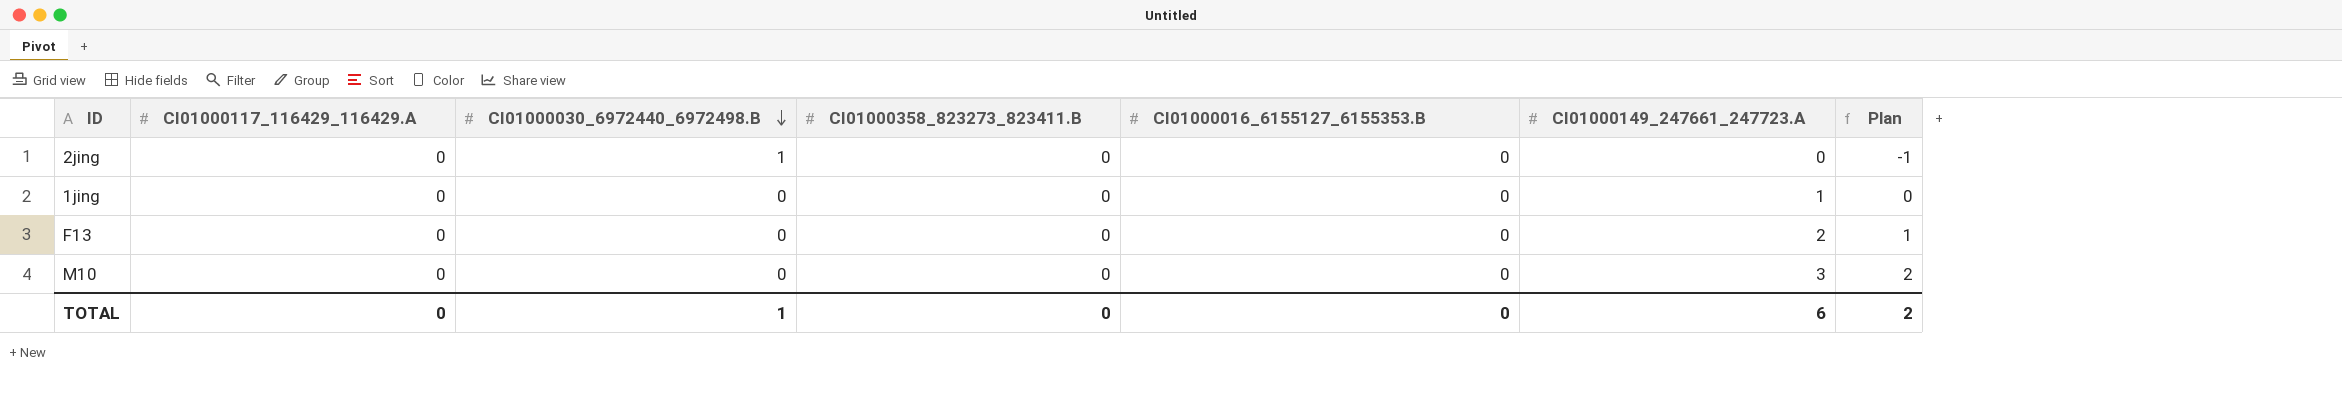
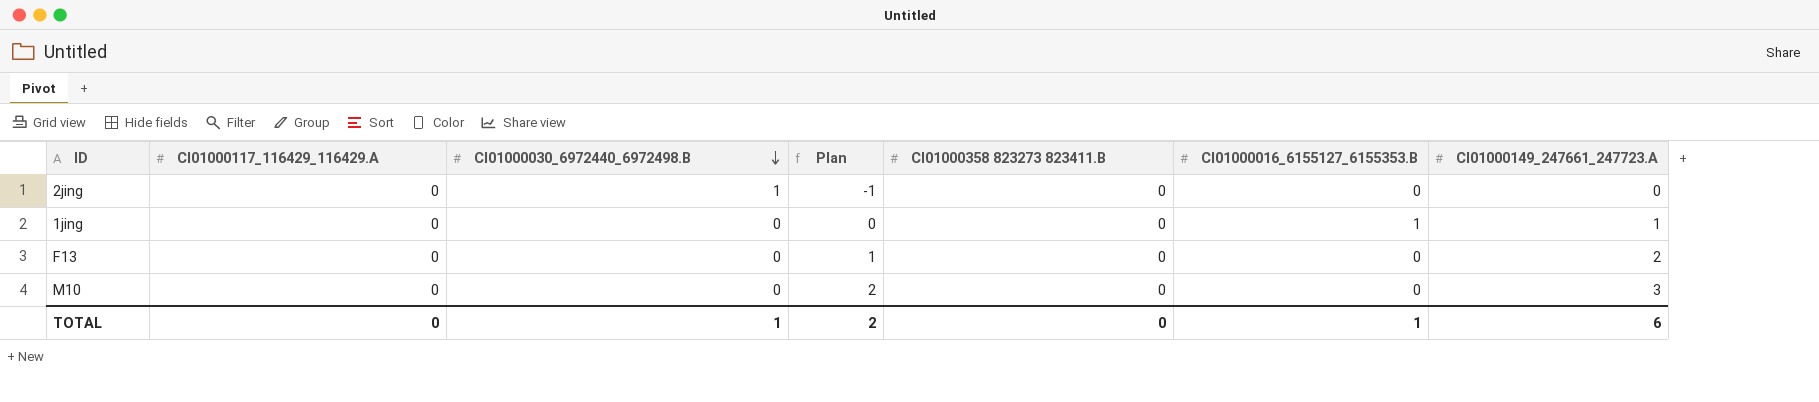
column Plan | position: 7 -> 4
column name: CI01000358_823273_823411.B -> CI01000358 823273 823411.B
1jing | CI01000016_6155127_6155353.B: 0 -> 1
TOTAL | CI01000016_6155127_6155353.B: 0 -> 1

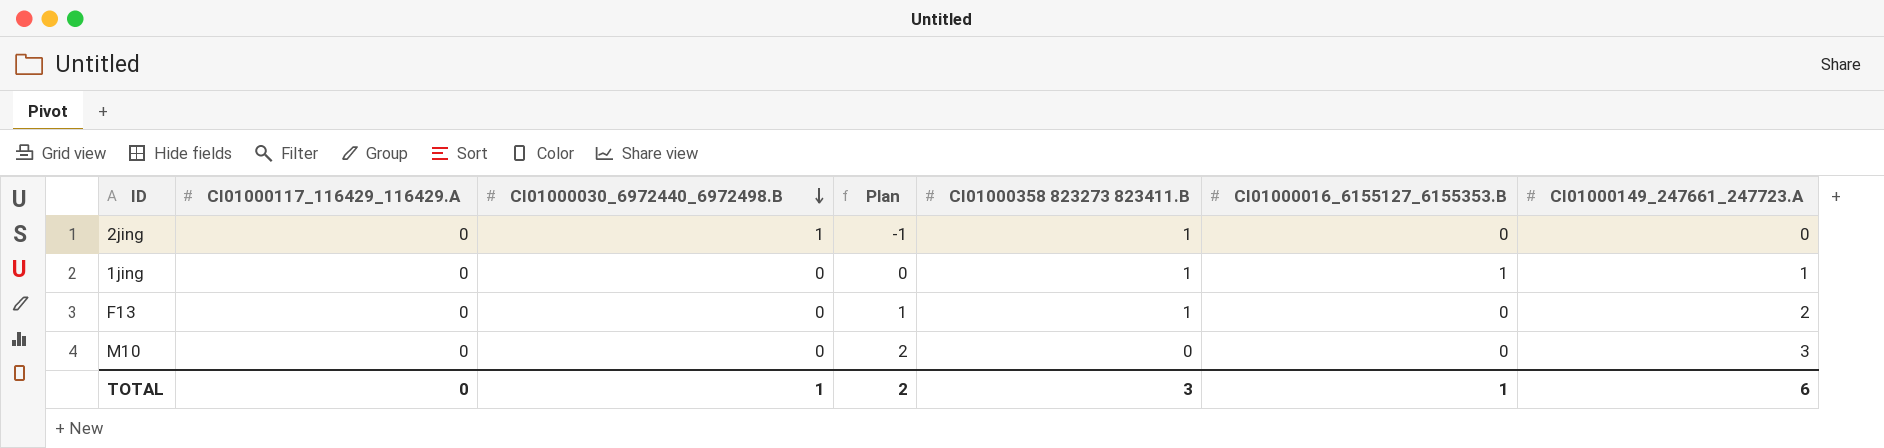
2jing | CI01000358 823273 823411.B: 0 -> 1
1jing | CI01000358 823273 823411.B: 0 -> 1
F13 | CI01000358 823273 823411.B: 0 -> 1
TOTAL | CI01000358 823273 823411.B: 0 -> 3

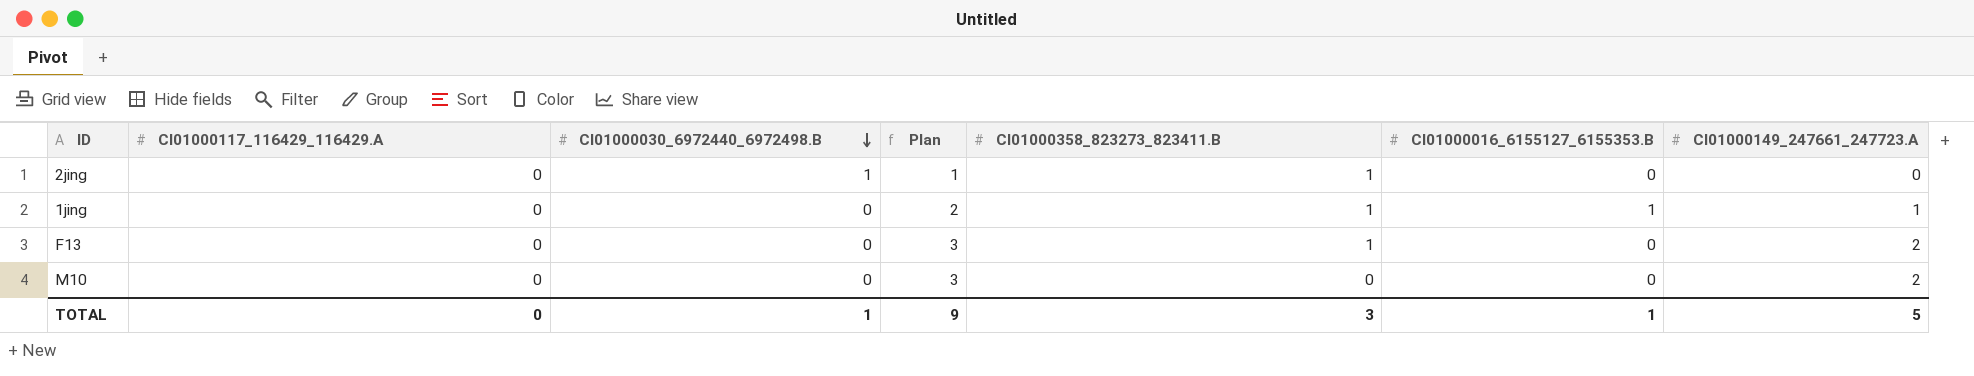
column Plan | formula: [CI01000149_247661_247723.A] - 1 -> [CI01000149_247661_247723.A] + 1
column name: CI01000358 823273 823411.B -> CI01000358_823273_823411.B
M10 | CI01000149_247661_247723.A: 3 -> 2
TOTAL | Plan: 2 -> 9
TOTAL | CI01000149_247661_247723.A: 6 -> 5

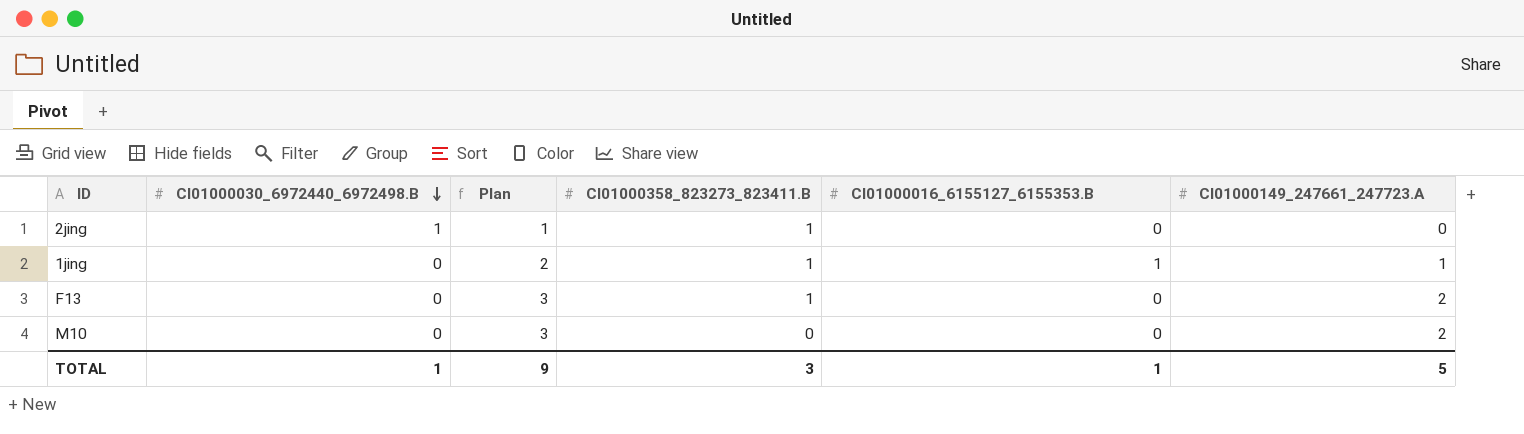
column CI01000117_116429_116429.A | position: 2 -> none

